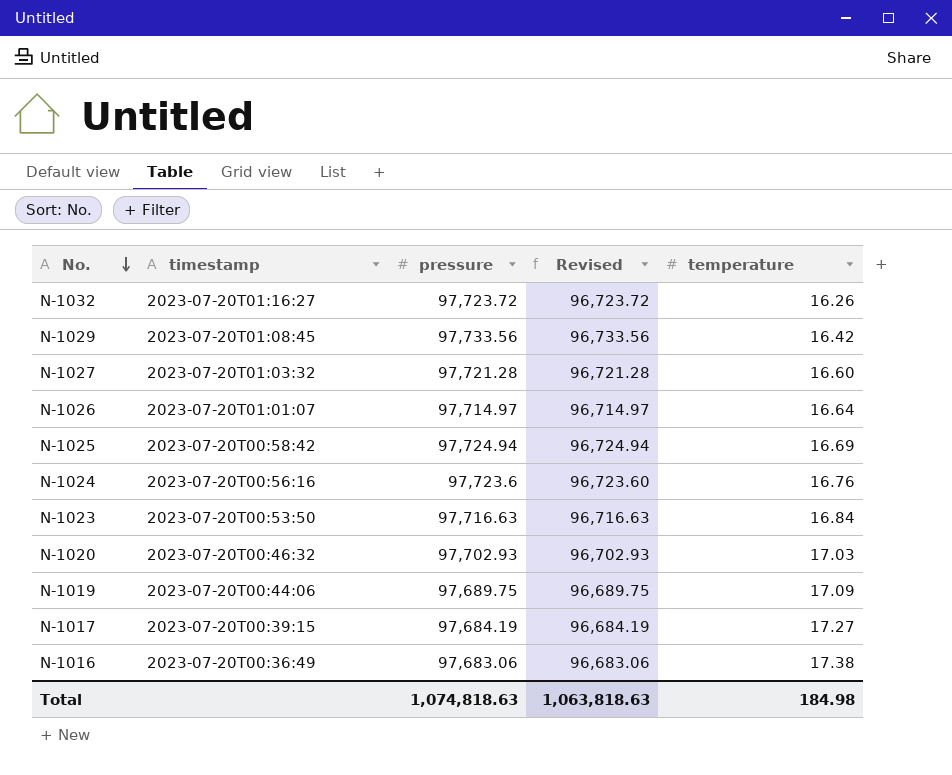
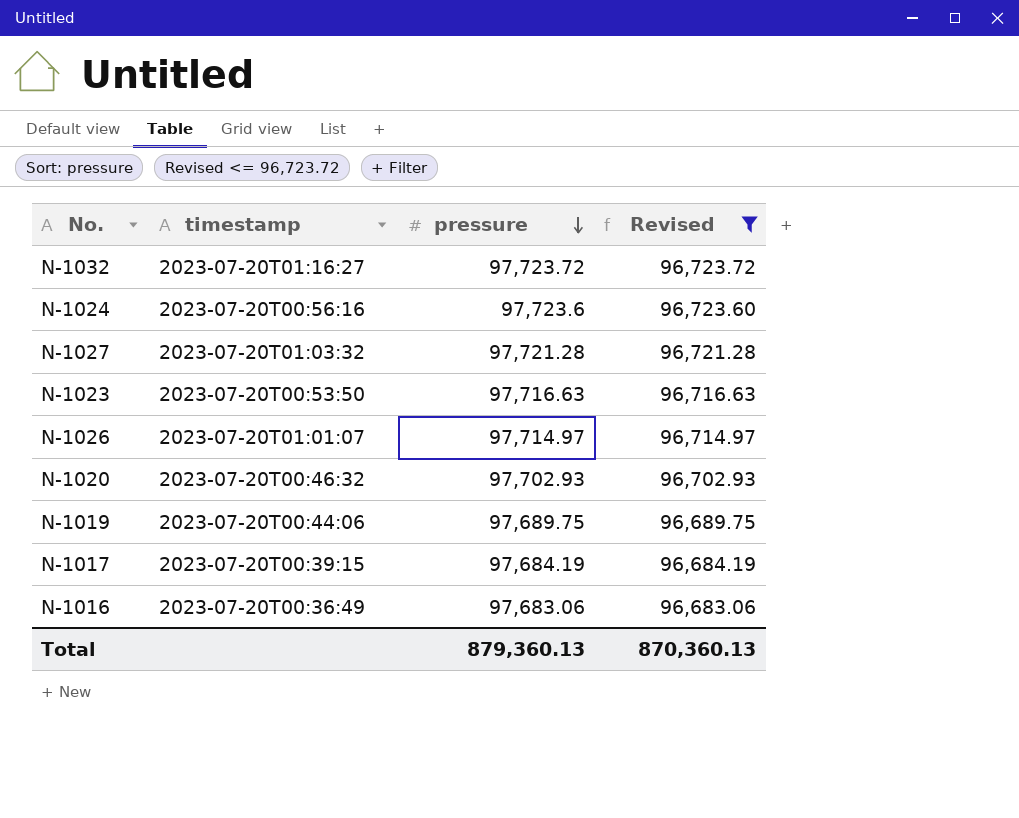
filter: none -> Revised <= 96,723.72
row order: No. descending -> pressure descending
column temperature | position: 5 -> none
Total | pressure: 1,074,818.63 -> 879,360.13
Total | Revised: 1,063,818.63 -> 870,360.13

